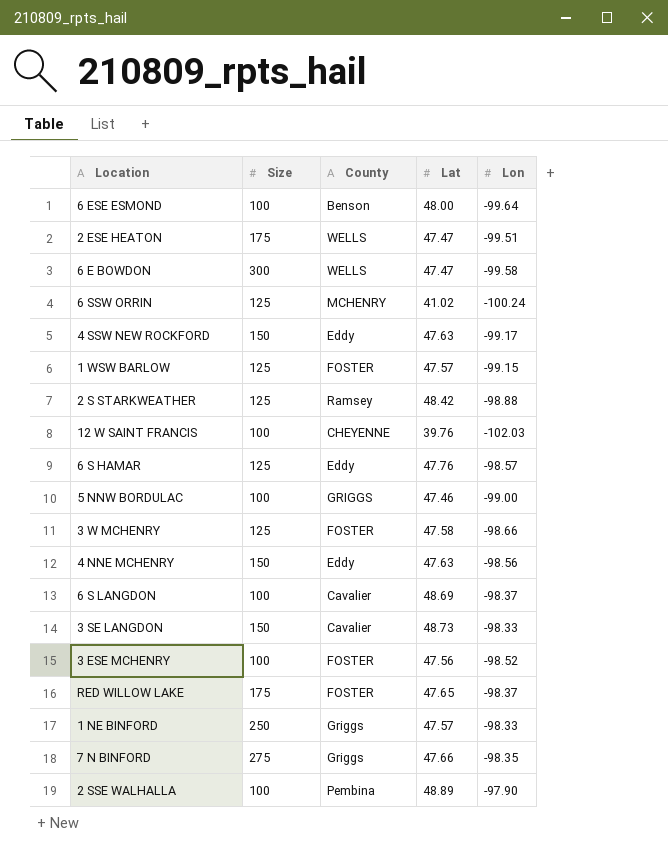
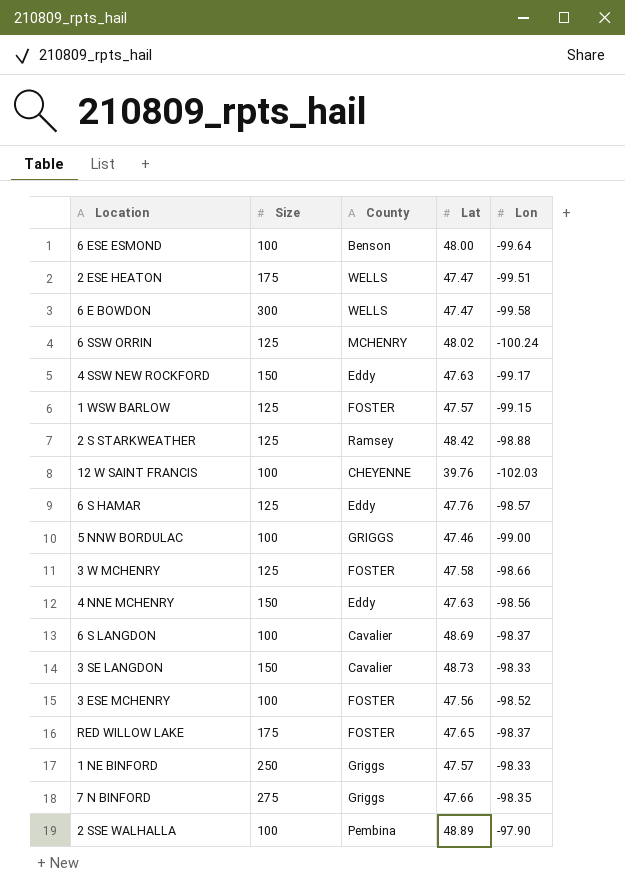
6 SSW ORRIN | Lat: 41.02 -> 48.02

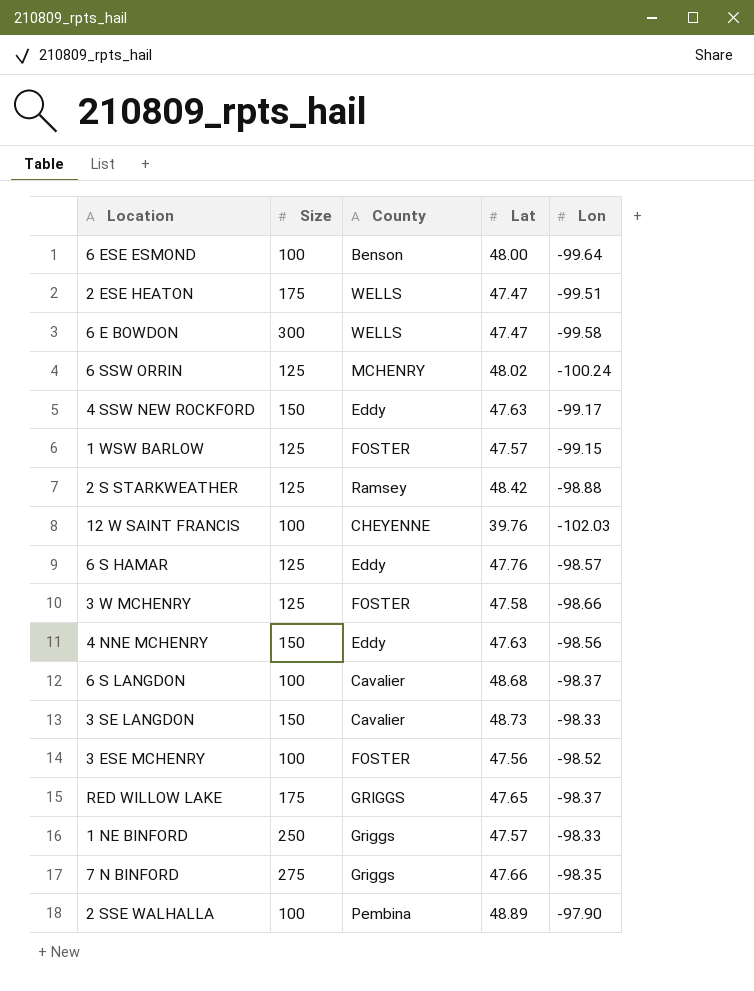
row 5 NNW BORDULAC: 100 | GRIGGS | 47.46 | -99.00 -> none
6 S LANGDON | Lat: 48.69 -> 48.68
RED WILLOW LAKE | County: FOSTER -> GRIGGS

